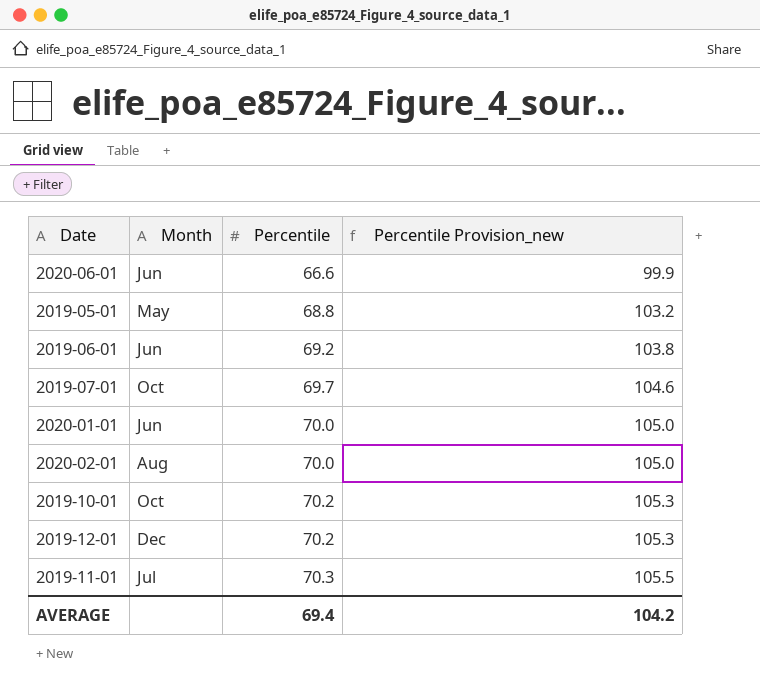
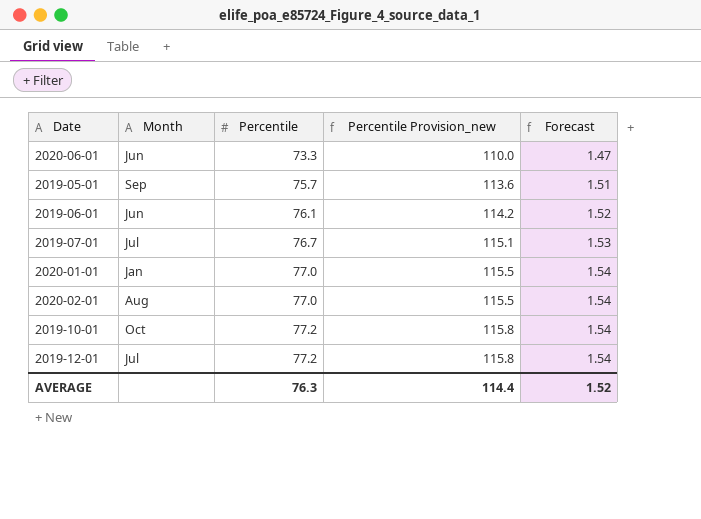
column Forecast | formula: none -> [Percentile] * 0.02
row 2019-11-01: Jul | 70.3 | 105.5 -> none
2020-06-01 | Percentile: 66.6 -> 73.3
2020-06-01 | Percentile Provision_new: 99.9 -> 110.0
2019-05-01 | Month: May -> Sep
2019-05-01 | Percentile: 68.8 -> 75.7
2019-05-01 | Percentile Provision_new: 103.2 -> 113.6
2019-06-01 | Percentile: 69.2 -> 76.1
2019-06-01 | Percentile Provision_new: 103.8 -> 114.2
2019-07-01 | Month: Oct -> Jul
2019-07-01 | Percentile: 69.7 -> 76.7
2019-07-01 | Percentile Provision_new: 104.6 -> 115.1
2020-01-01 | Month: Jun -> Jan
2020-01-01 | Percentile: 70.0 -> 77.0
2020-01-01 | Percentile Provision_new: 105.0 -> 115.5
2020-02-01 | Percentile: 70.0 -> 77.0
2020-02-01 | Percentile Provision_new: 105.0 -> 115.5
2019-10-01 | Percentile: 70.2 -> 77.2
2019-10-01 | Percentile Provision_new: 105.3 -> 115.8
2019-12-01 | Month: Dec -> Jul
2019-12-01 | Percentile: 70.2 -> 77.2
2019-12-01 | Percentile Provision_new: 105.3 -> 115.8
AVERAGE | Percentile: 69.4 -> 76.3
AVERAGE | Percentile Provision_new: 104.2 -> 114.4

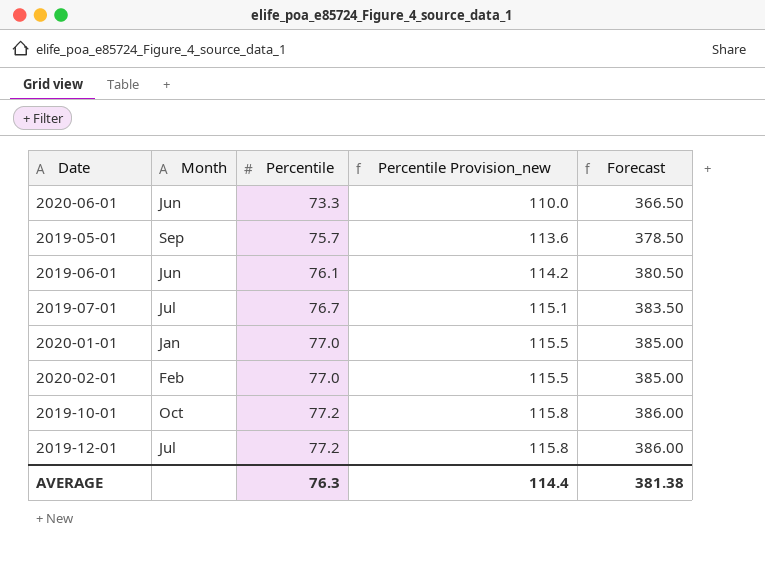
column Forecast | formula: [Percentile] * 0.02 -> [Percentile] * 5
2020-02-01 | Month: Aug -> Feb
AVERAGE | Forecast: 1.52 -> 381.38

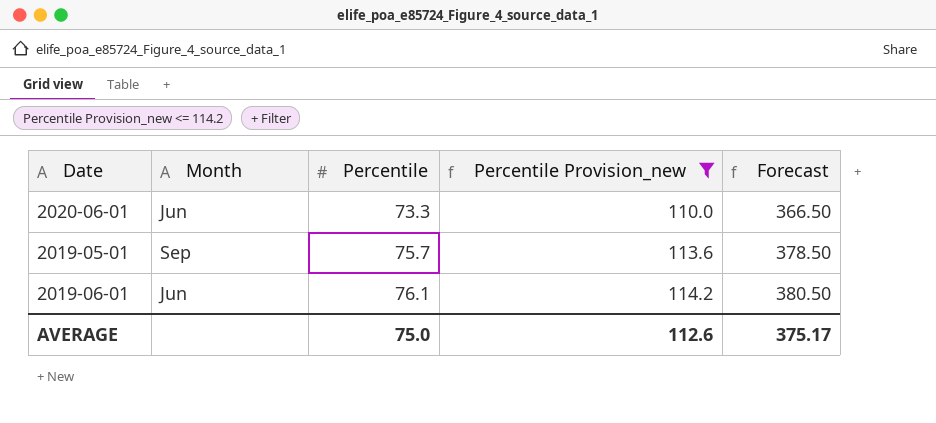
filter: none -> Percentile Provision_new <= 114.2
AVERAGE | Percentile: 76.3 -> 75.0
AVERAGE | Percentile Provision_new: 114.4 -> 112.6
AVERAGE | Forecast: 381.38 -> 375.17

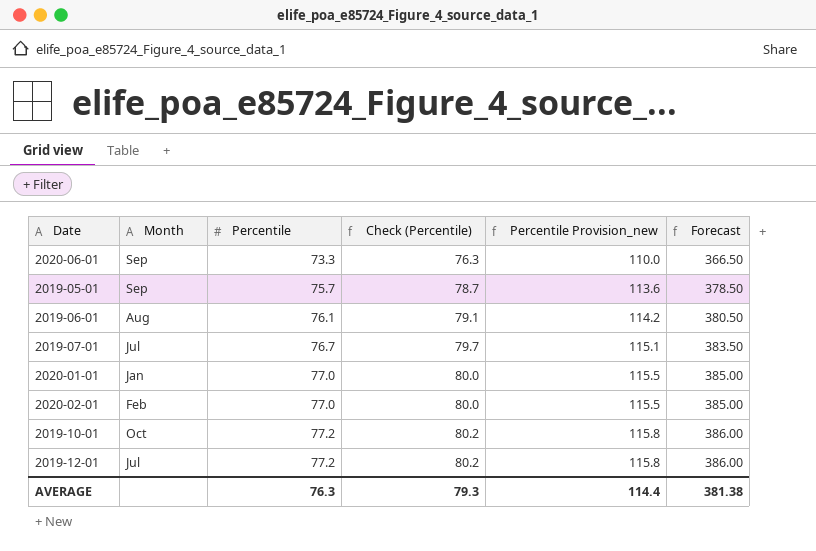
filter: Percentile Provision_new <= 114.2 -> none
column Check (Percentile) | formula: none -> [Percentile] + 3
2020-06-01 | Month: Jun -> Sep
2019-06-01 | Month: Jun -> Aug
AVERAGE | Percentile: 75.0 -> 76.3
AVERAGE | Percentile Provision_new: 112.6 -> 114.4
AVERAGE | Forecast: 375.17 -> 381.38

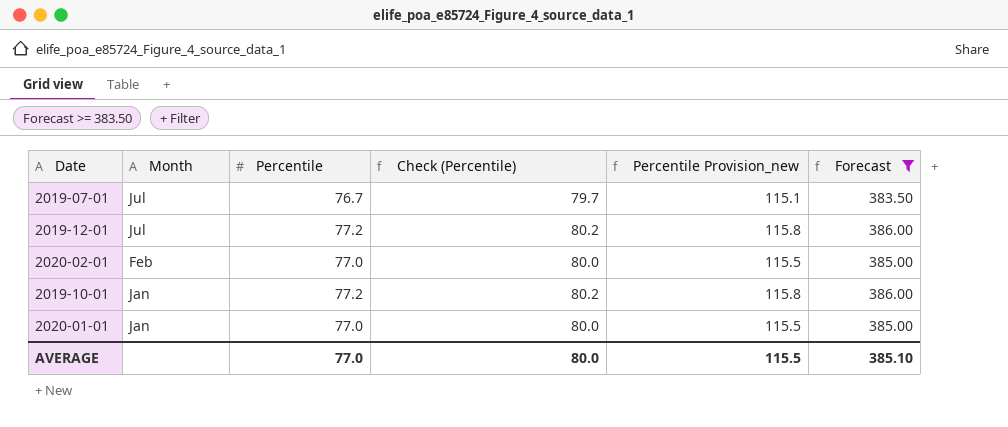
filter: none -> Forecast >= 383.50
row order: Percentile ascending -> Month descending
2019-10-01 | Month: Oct -> Jan
AVERAGE | Percentile: 76.3 -> 77.0
AVERAGE | Check (Percentile): 79.3 -> 80.0
AVERAGE | Percentile Provision_new: 114.4 -> 115.5
AVERAGE | Forecast: 381.38 -> 385.10

